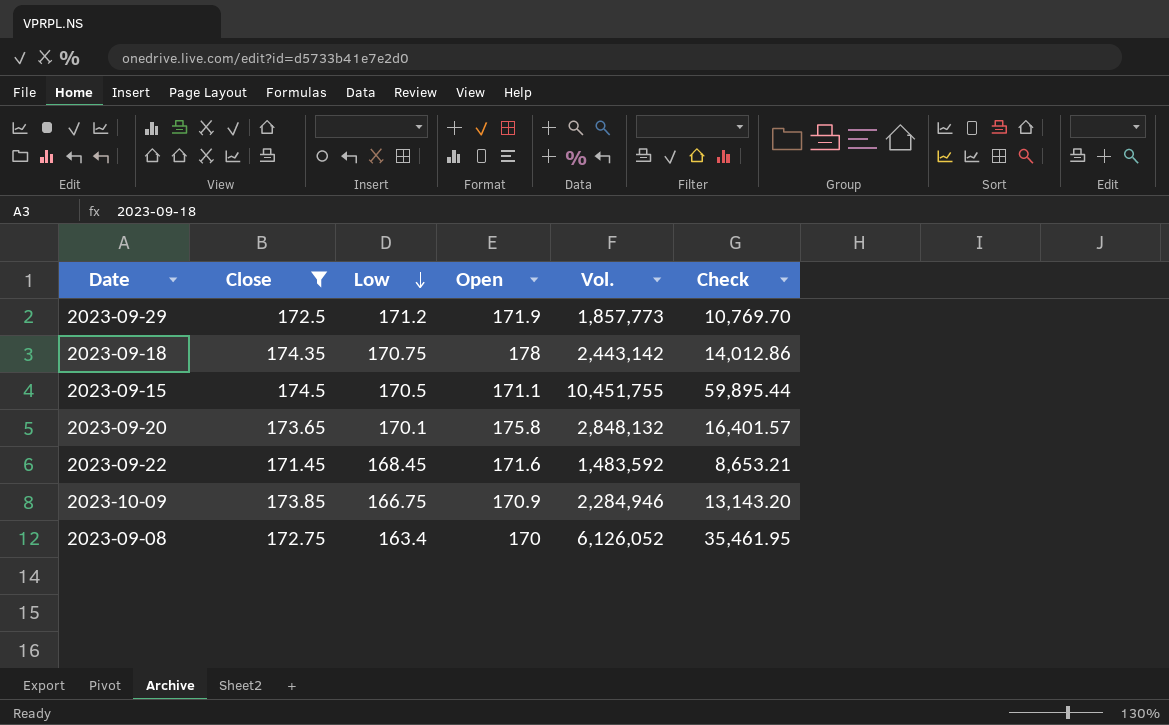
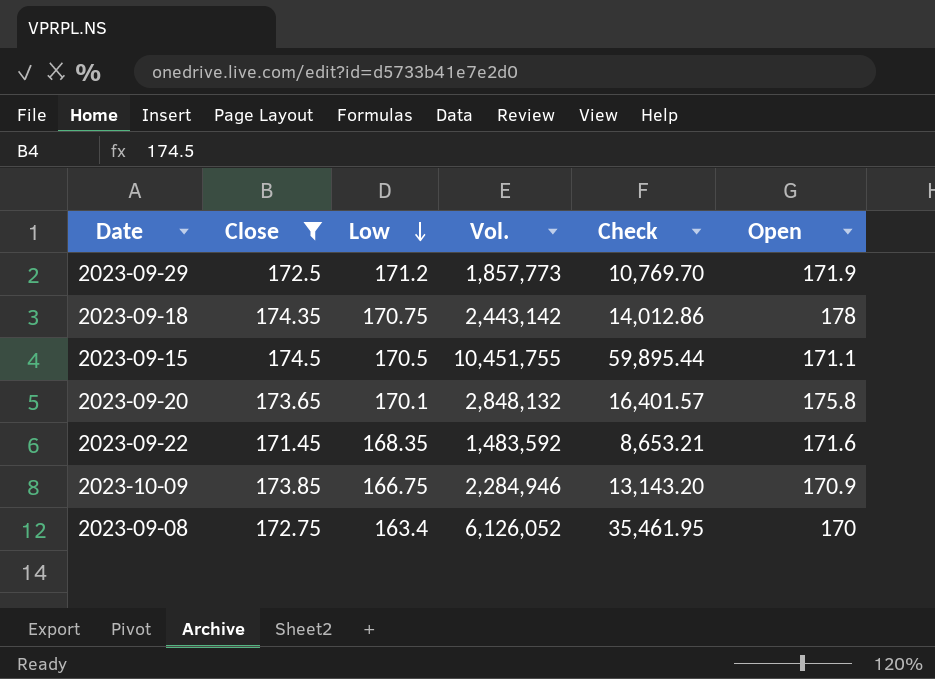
column Open | position: 4 -> 6
2023-09-22 | Low: 168.45 -> 168.35

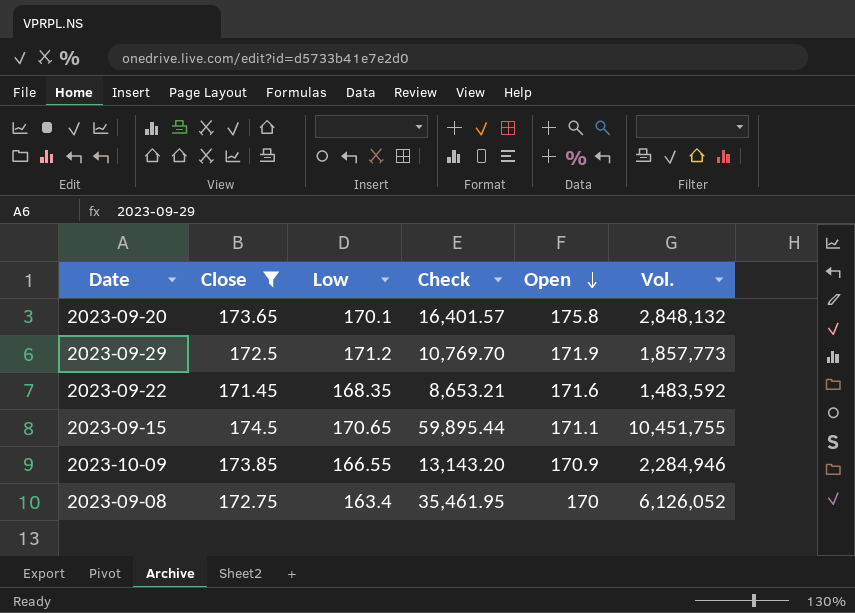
row order: Low descending -> Open descending
column Vol. | position: 4 -> 6
row 2023-09-18: 174.35 | 170.75 | 2,443,142 | 14,012.86 | 178 -> none
2023-09-15 | Low: 170.5 -> 170.65
2023-10-09 | Low: 166.75 -> 166.55

